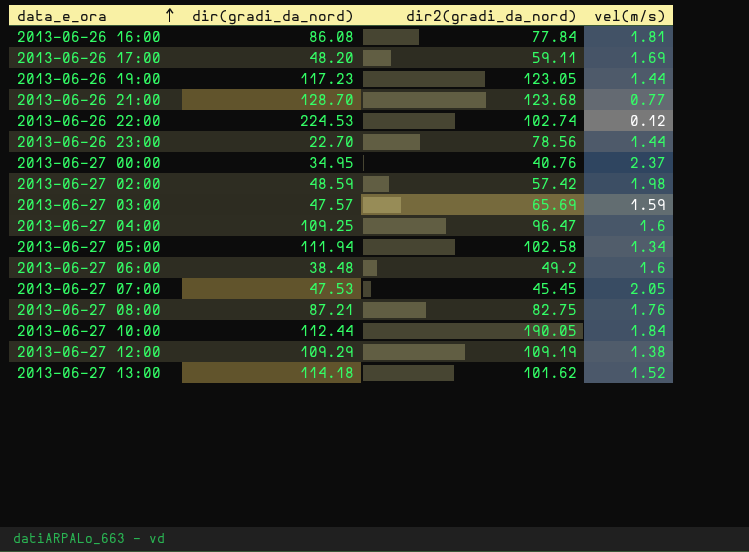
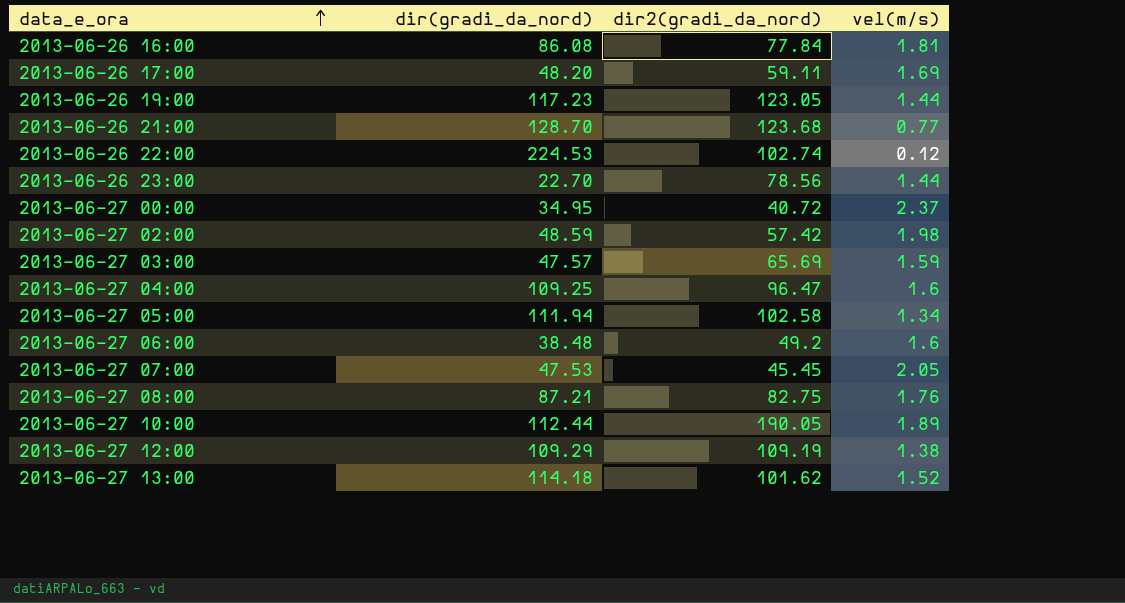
2013-06-27 00:00 | dir2(gradi_da_nord): 40.76 -> 40.72
2013-06-27 10:00 | vel(m/s): 1.84 -> 1.89

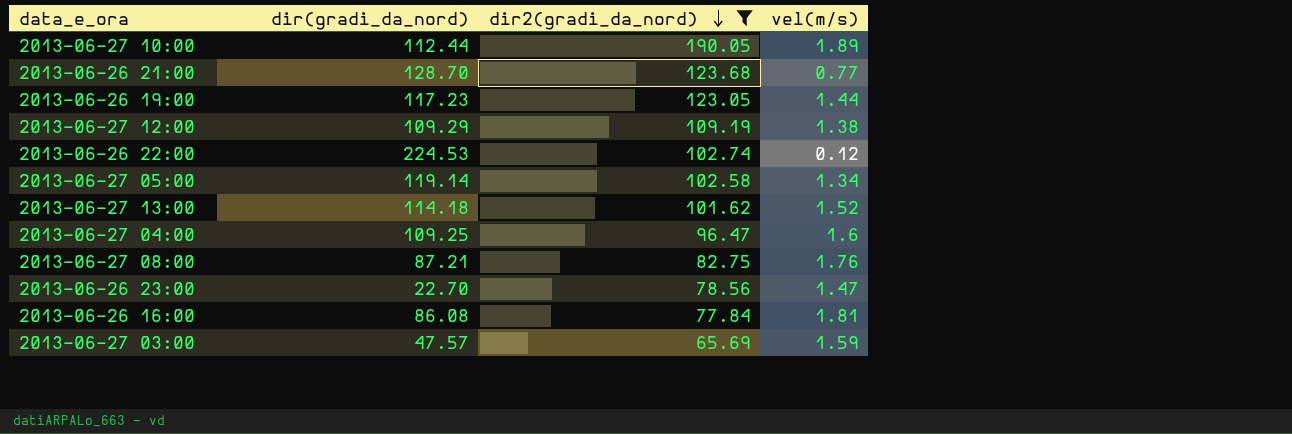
filter: none -> dir2(gradi_da_nord) >= 65.69
row order: data_e_ora ascending -> dir2(gradi_da_nord) descending
2013-06-27 05:00 | dir(gradi_da_nord): 111.94 -> 119.14
2013-06-26 23:00 | vel(m/s): 1.44 -> 1.47

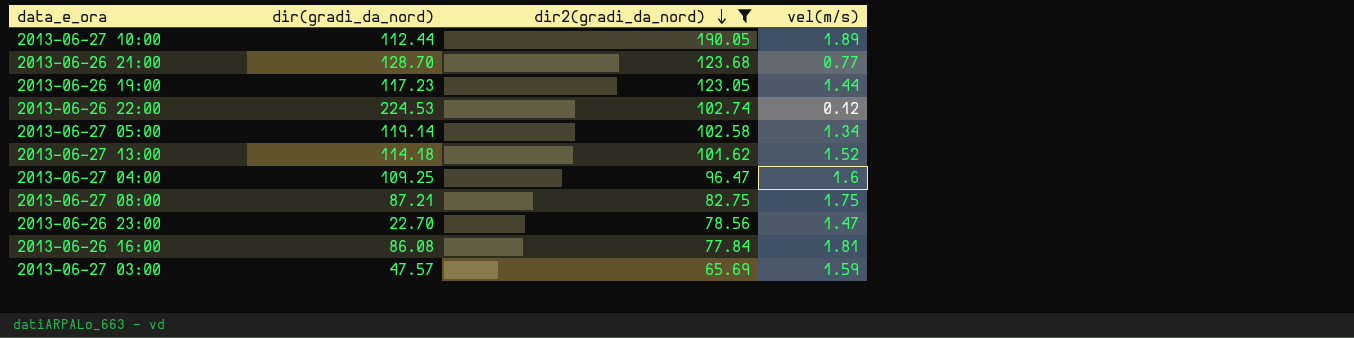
row 2013-06-27 12:00: 109.29 | 109.19 | 1.38 -> none
2013-06-27 08:00 | vel(m/s): 1.76 -> 1.75

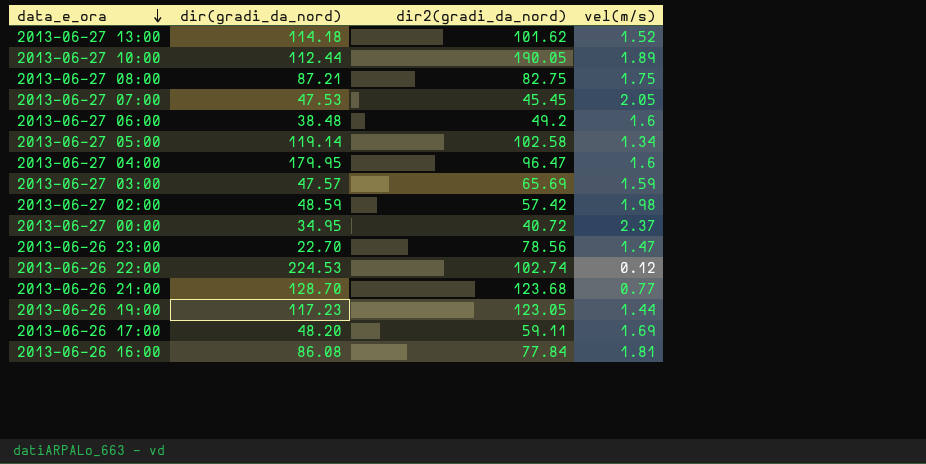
filter: dir2(gradi_da_nord) >= 65.69 -> none
row order: dir2(gradi_da_nord) descending -> data_e_ora descending
2013-06-27 04:00 | dir(gradi_da_nord): 109.25 -> 179.95

